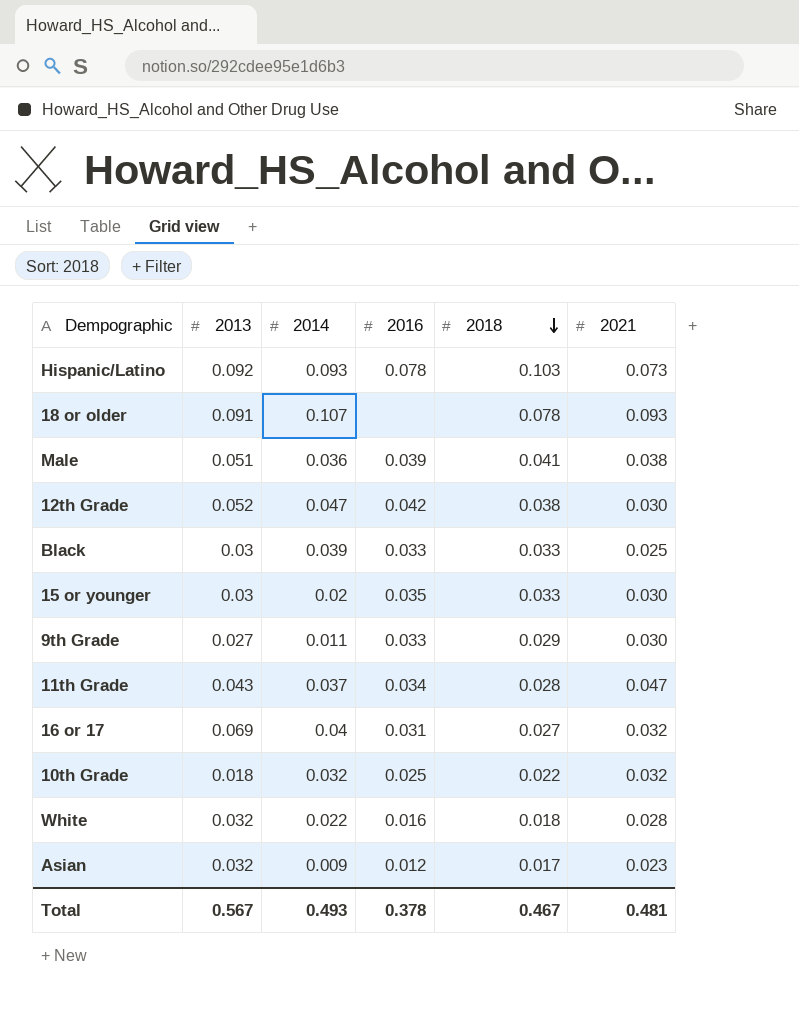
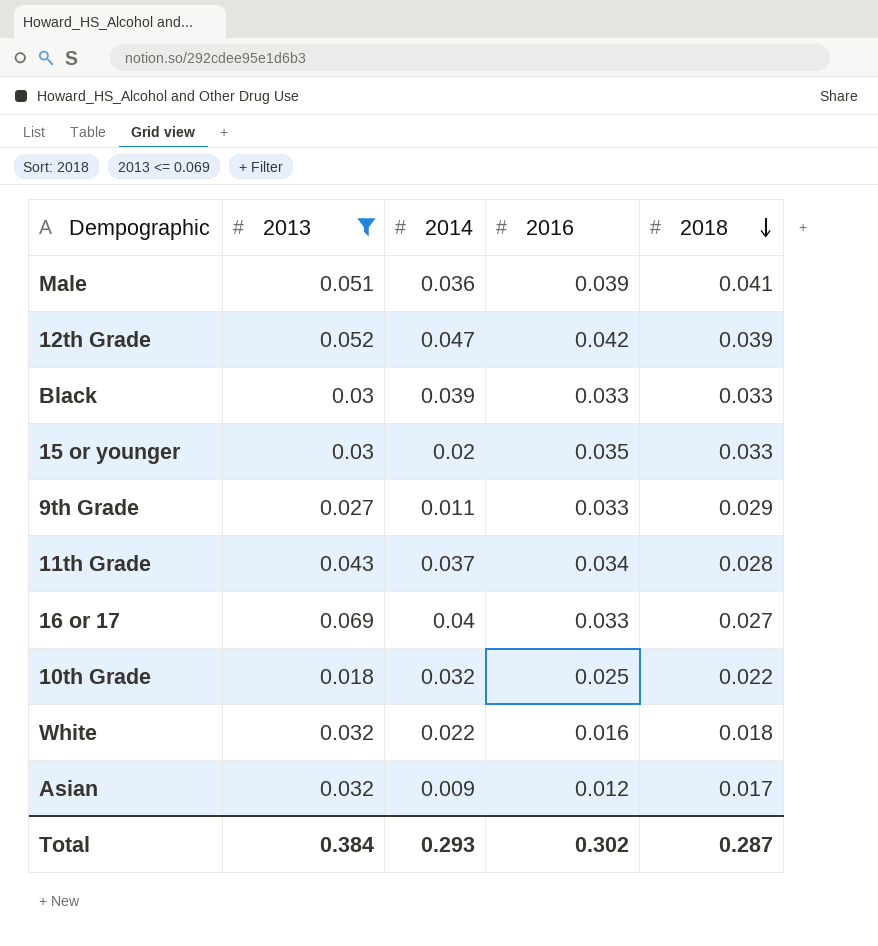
filter: none -> 2013 <= 0.069
column 2021 | position: 6 -> none
12th Grade | 2018: 0.038 -> 0.039
16 or 17 | 2016: 0.031 -> 0.033
Total | 2013: 0.567 -> 0.384
Total | 2014: 0.493 -> 0.293
Total | 2016: 0.378 -> 0.302
Total | 2018: 0.467 -> 0.287

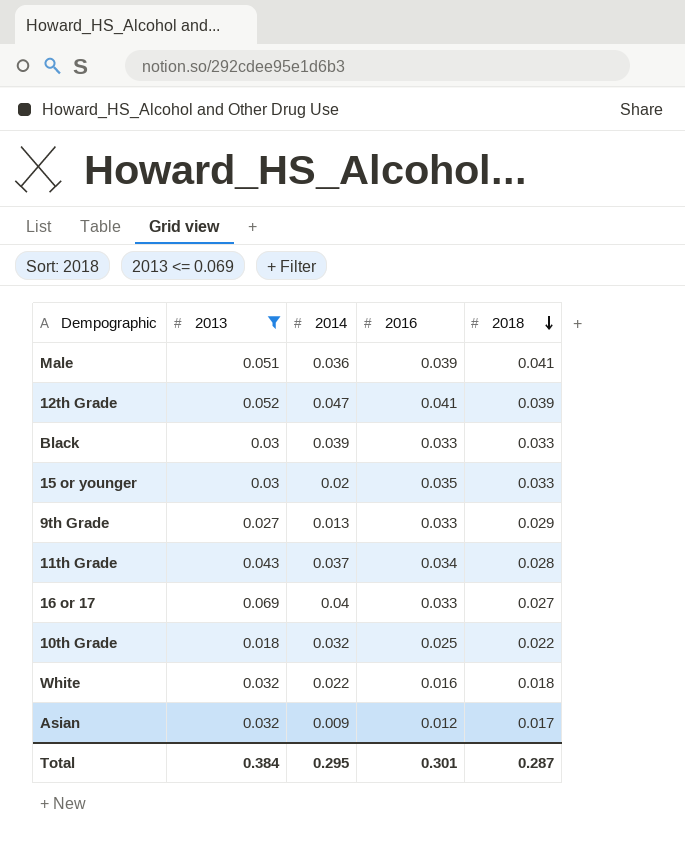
12th Grade | 2016: 0.042 -> 0.041
9th Grade | 2014: 0.011 -> 0.013
Total | 2014: 0.293 -> 0.295
Total | 2016: 0.302 -> 0.301

